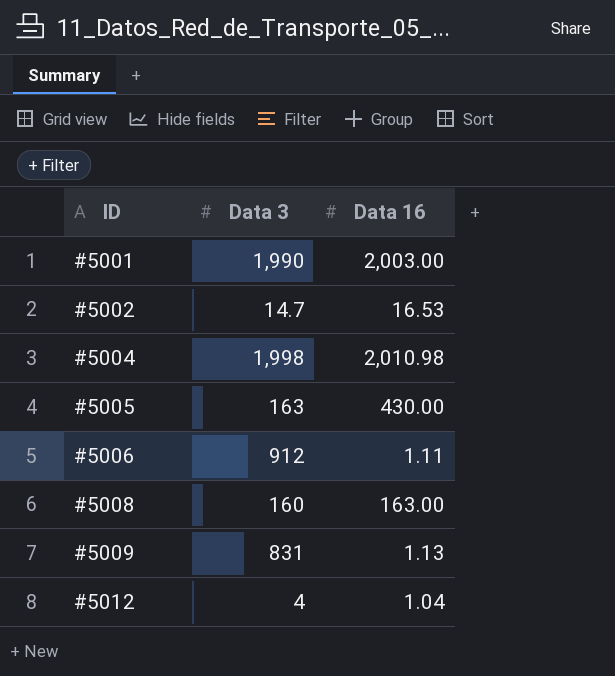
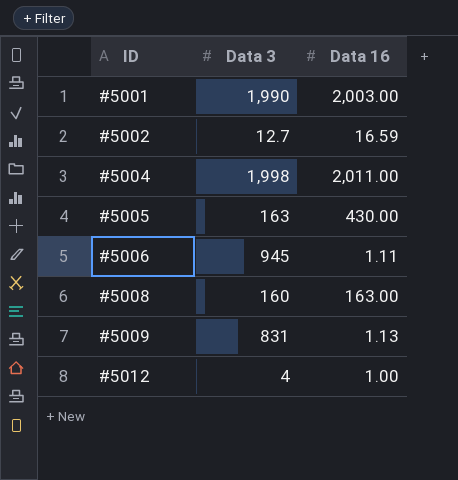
#5002 | Data 3: 14.7 -> 12.7
#5002 | Data 16: 16.53 -> 16.59
#5004 | Data 16: 2,010.98 -> 2,011.00
#5006 | Data 3: 912 -> 945
#5012 | Data 16: 1.04 -> 1.00

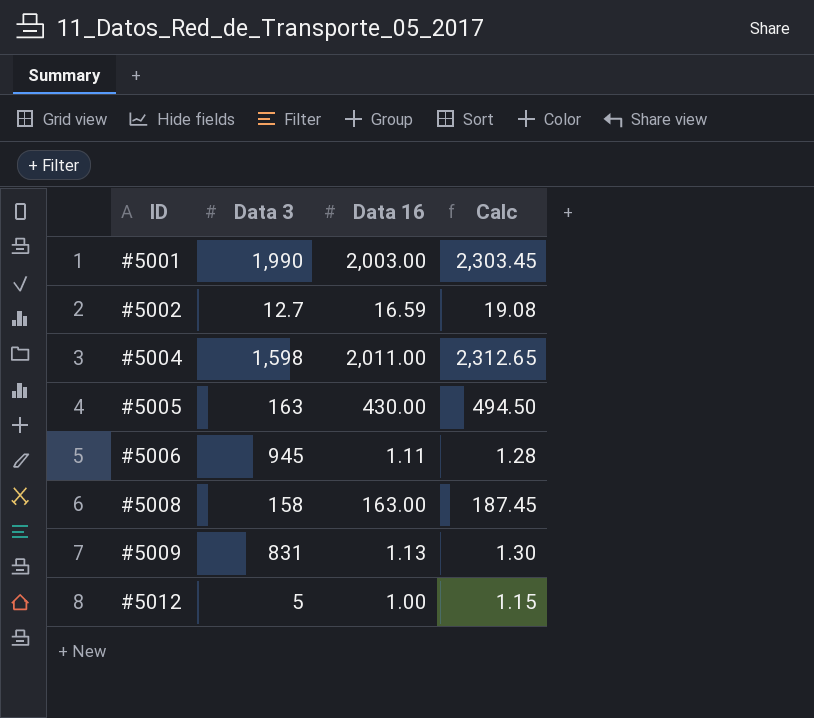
column Calc | formula: none -> [Data 16] * 1.15
#5004 | Data 3: 1,998 -> 1,598
#5008 | Data 3: 160 -> 158
#5012 | Data 3: 4 -> 5

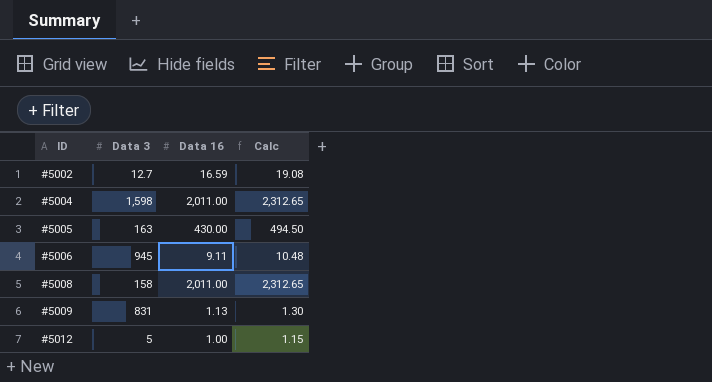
row #5001: 1,990 | 2,003.00 | 2,303.45 -> none
#5006 | Data 16: 1.11 -> 9.11
#5006 | Calc: 1.28 -> 10.48
#5008 | Data 16: 163.00 -> 2,011.00
#5008 | Calc: 187.45 -> 2,312.65

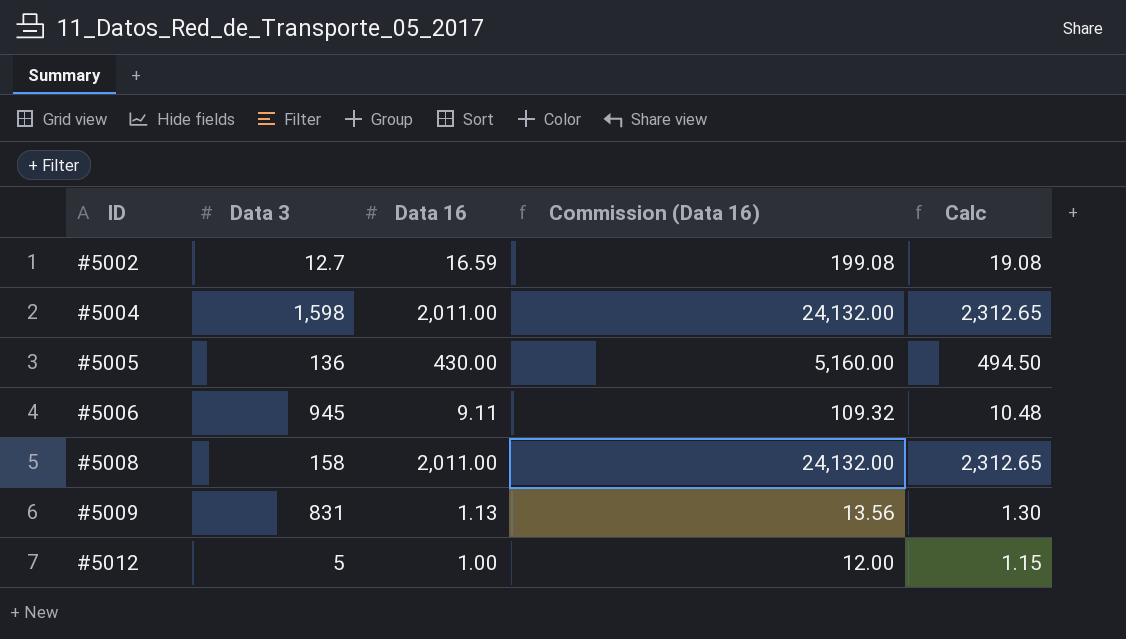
column Commission (Data 16) | formula: none -> [Data 16] * 12
#5005 | Data 3: 163 -> 136

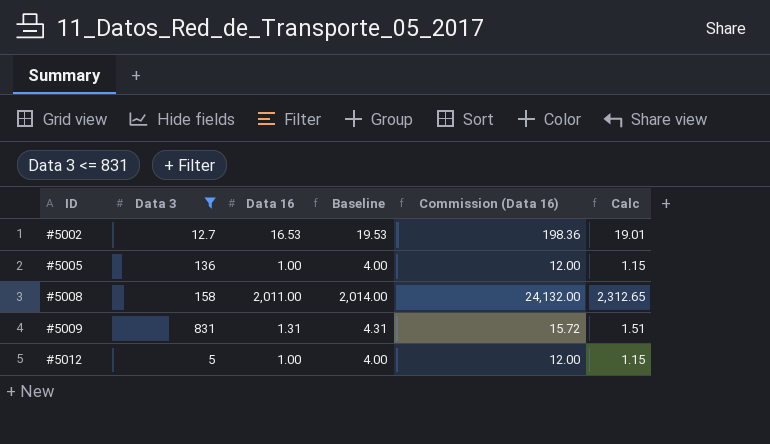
filter: none -> Data 3 <= 831
column Baseline | formula: none -> [Data 16] + 3
#5002 | Data 16: 16.59 -> 16.53
#5002 | Commission (Data 16): 199.08 -> 198.36
#5002 | Calc: 19.08 -> 19.01
#5005 | Data 16: 430.00 -> 1.00
#5005 | Commission (Data 16): 5,160.00 -> 12.00
#5005 | Calc: 494.50 -> 1.15
#5009 | Data 16: 1.13 -> 1.31
#5009 | Commission (Data 16): 13.56 -> 15.72
#5009 | Calc: 1.30 -> 1.51

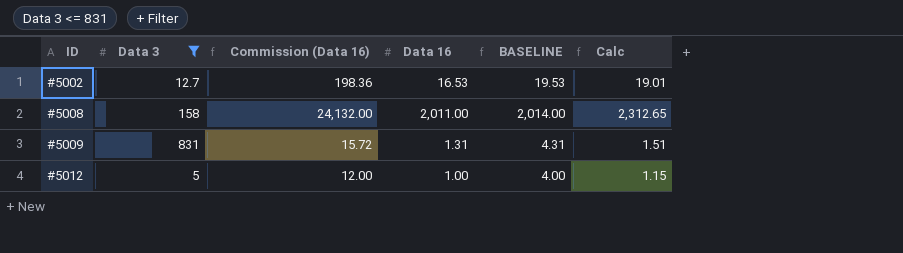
column Commission (Data 16) | position: 5 -> 3
column name: Baseline -> BASELINE
row #5005: 136 | 1.00 | 4.00 | 12.00 | 1.15 -> none

